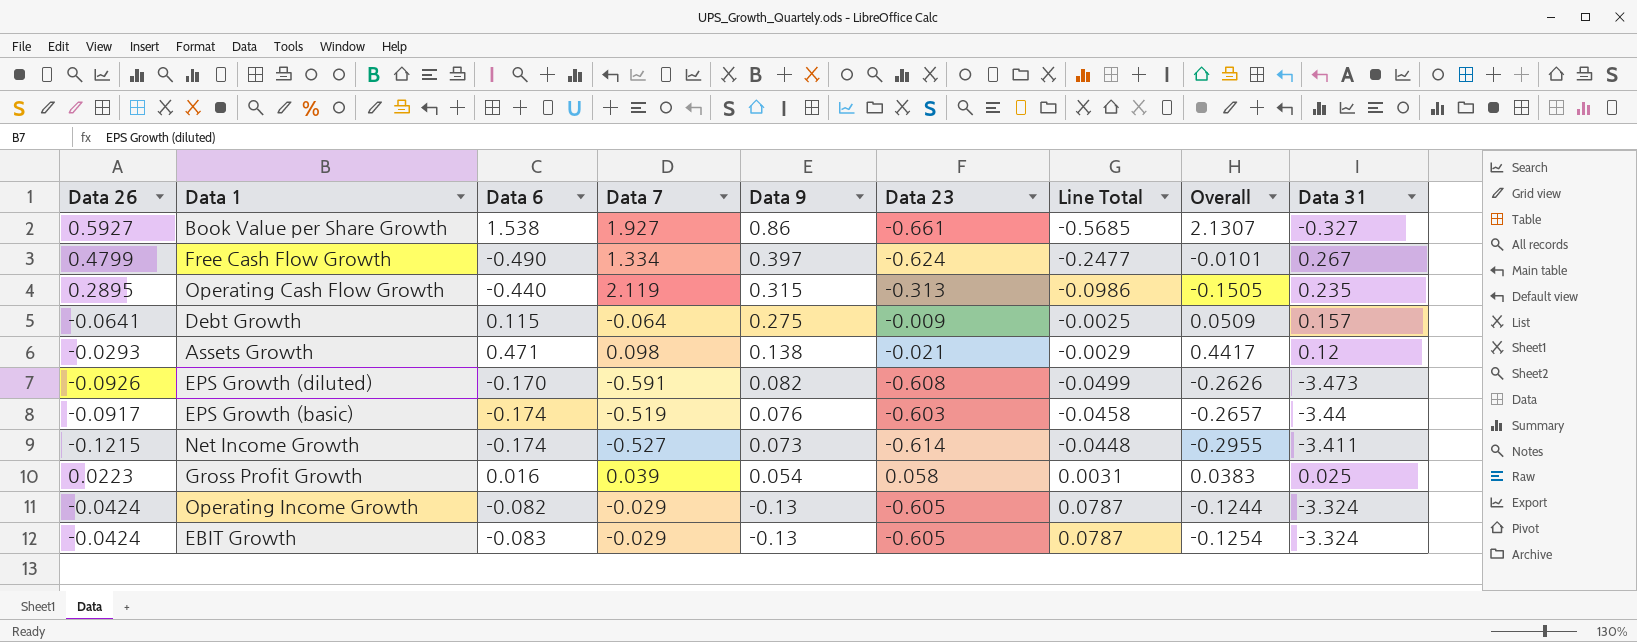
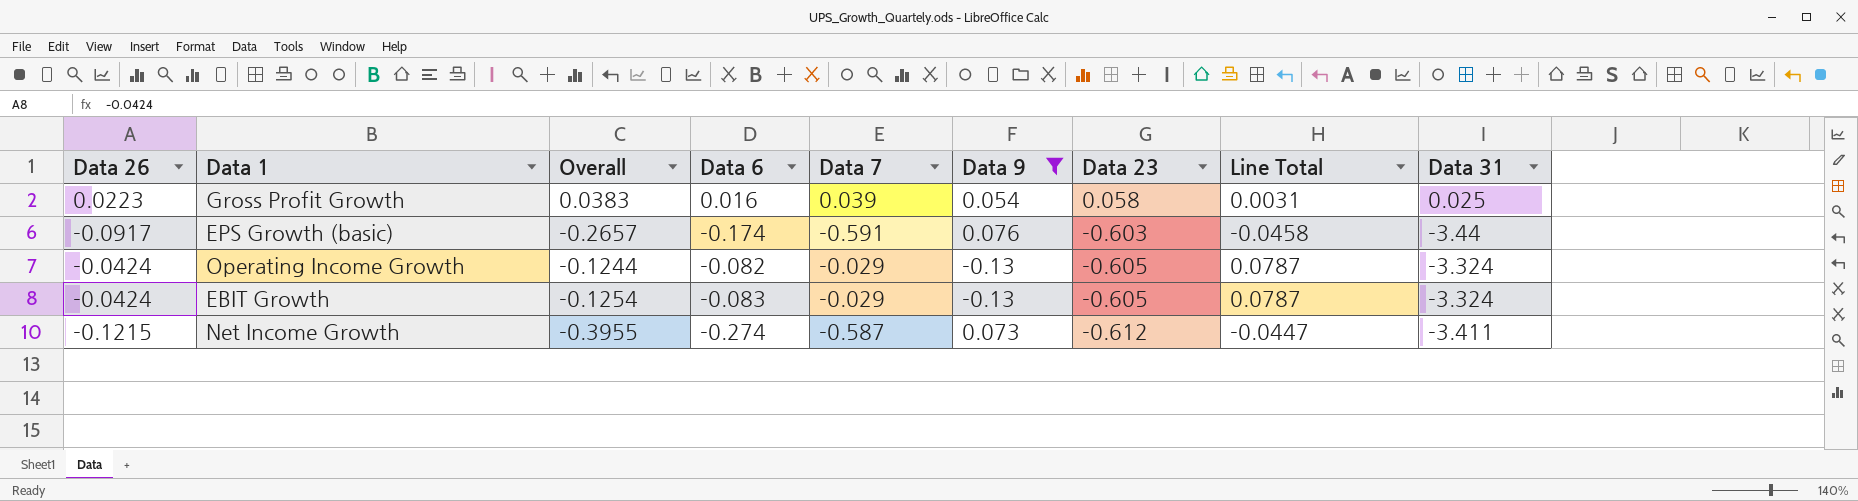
filter: none -> Data 9 <= 0.076
row order: Data 9 descending -> Data 23 descending
column Overall | position: 8 -> 3
EPS Growth (basic) | Data 7: -0.519 -> -0.591
Net Income Growth | Overall: -0.2955 -> -0.3955
Net Income Growth | Data 6: -0.174 -> -0.274
Net Income Growth | Data 7: -0.527 -> -0.587
Net Income Growth | Data 23: -0.614 -> -0.612
Net Income Growth | Line Total: -0.0448 -> -0.0447

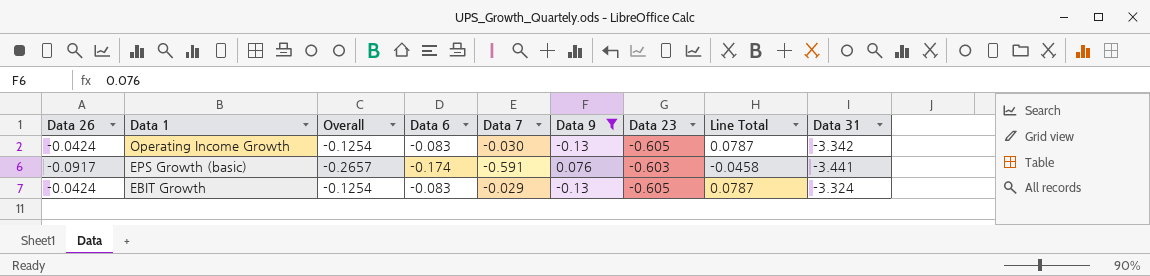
row order: Data 23 descending -> Data 1 descending
row Gross Profit Growth: 0.0223 | 0.0383 | 0.016 | 0.039 | 0.054 | 0.058 | 0.0031 | 0.025 -> none
row Net Income Growth: -0.1215 | -0.3955 | -0.274 | -0.587 | 0.073 | -0.612 | -0.0447 | -3.411 -> none
Operating Income Growth | Overall: -0.1244 -> -0.1254
Operating Income Growth | Data 6: -0.082 -> -0.083
Operating Income Growth | Data 7: -0.029 -> -0.030
Operating Income Growth | Data 31: -3.324 -> -3.342
EPS Growth (basic) | Data 31: -3.44 -> -3.441

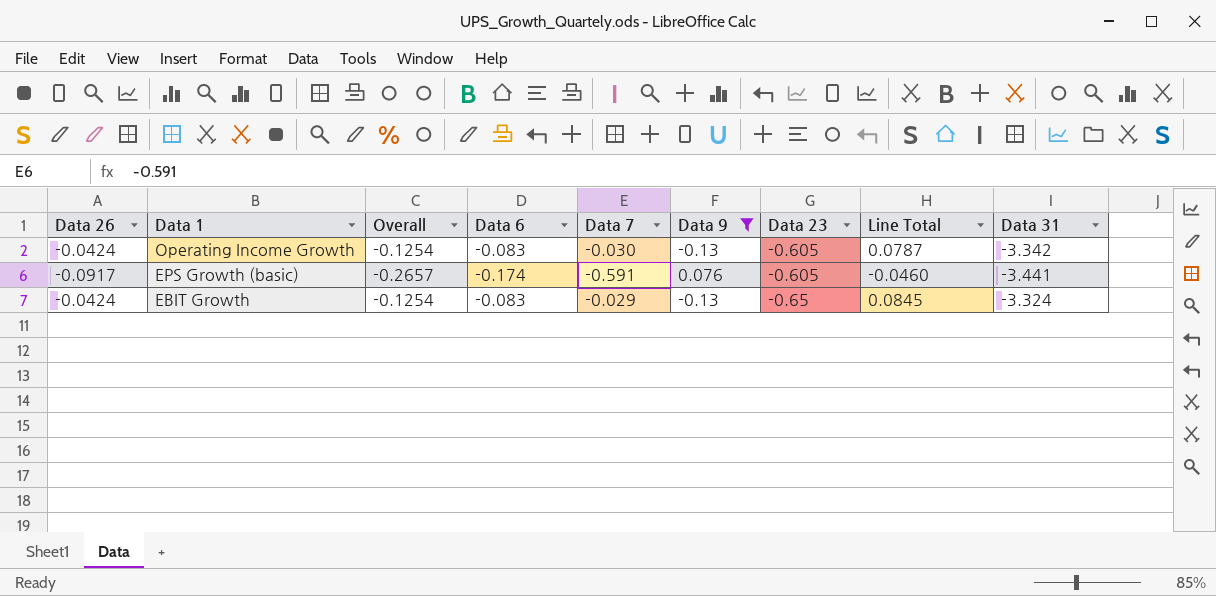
EPS Growth (basic) | Data 23: -0.603 -> -0.605
EPS Growth (basic) | Line Total: -0.0458 -> -0.0460
EBIT Growth | Data 23: -0.605 -> -0.65
EBIT Growth | Line Total: 0.0787 -> 0.0845

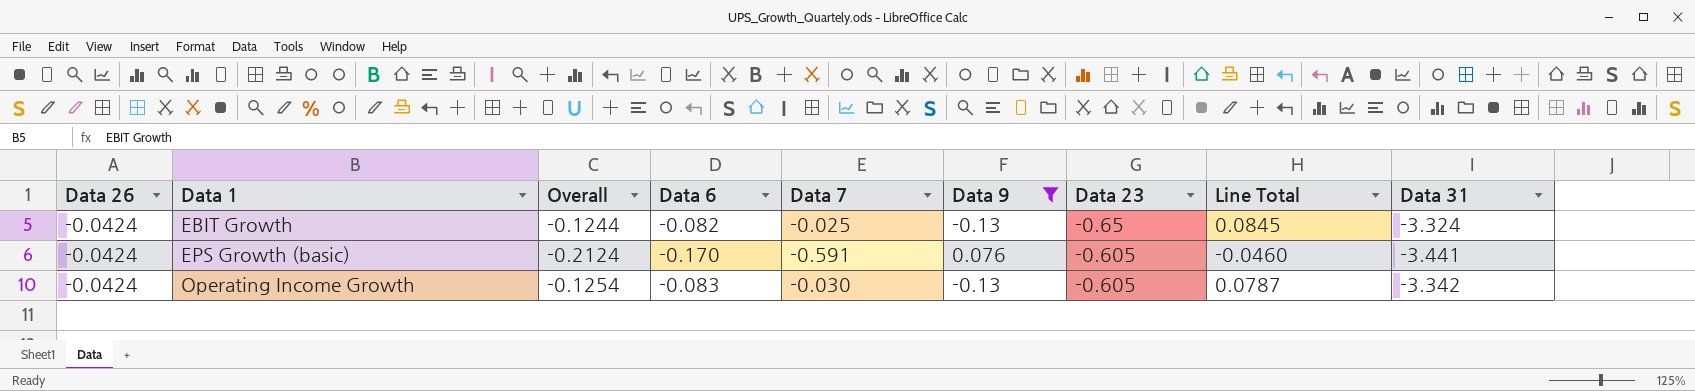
row order: Data 1 descending -> Data 1 ascending
EBIT Growth | Overall: -0.1254 -> -0.1244
EBIT Growth | Data 6: -0.083 -> -0.082
EBIT Growth | Data 7: -0.029 -> -0.025
EPS Growth (basic) | Data 26: -0.0917 -> -0.0424
EPS Growth (basic) | Overall: -0.2657 -> -0.2124
EPS Growth (basic) | Data 6: -0.174 -> -0.170

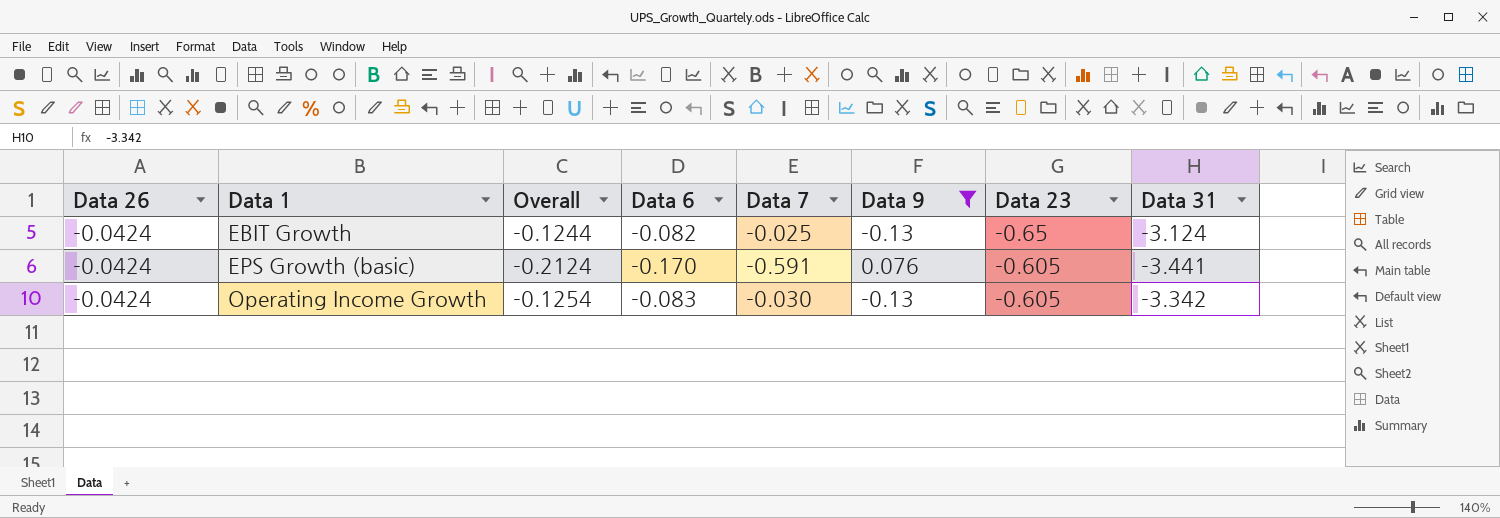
column Line Total | formula: [Data 9] * [Data 23] -> none
EBIT Growth | Data 31: -3.324 -> -3.124

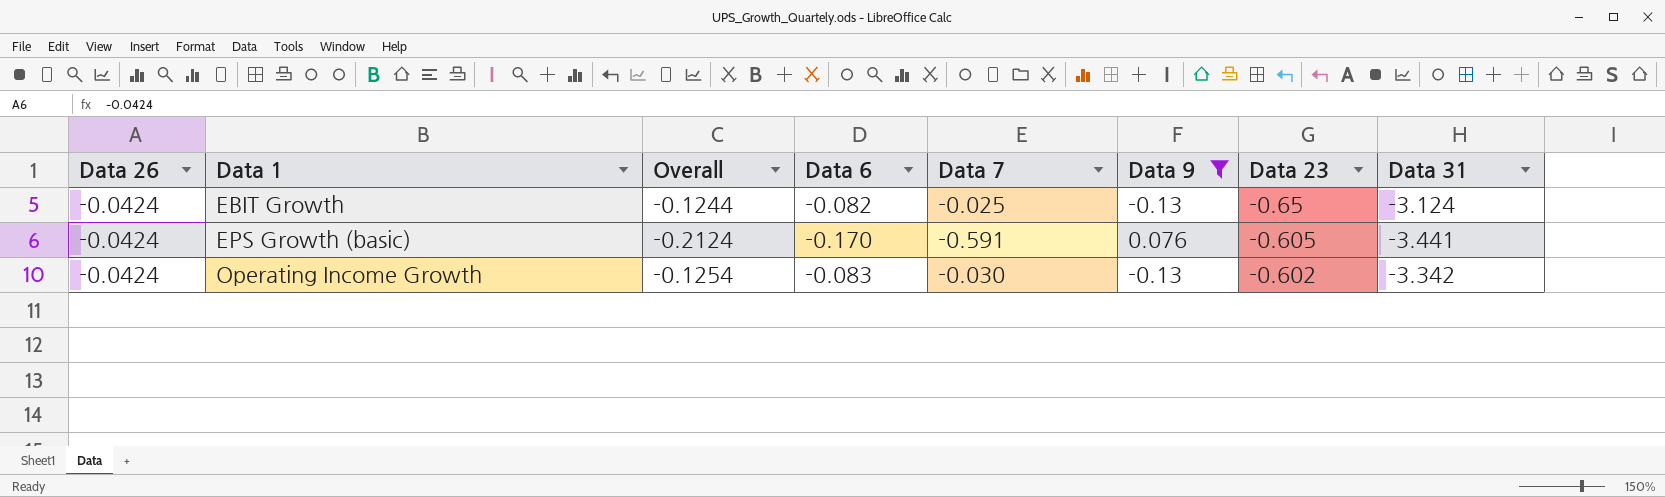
Operating Income Growth | Data 23: -0.605 -> -0.602

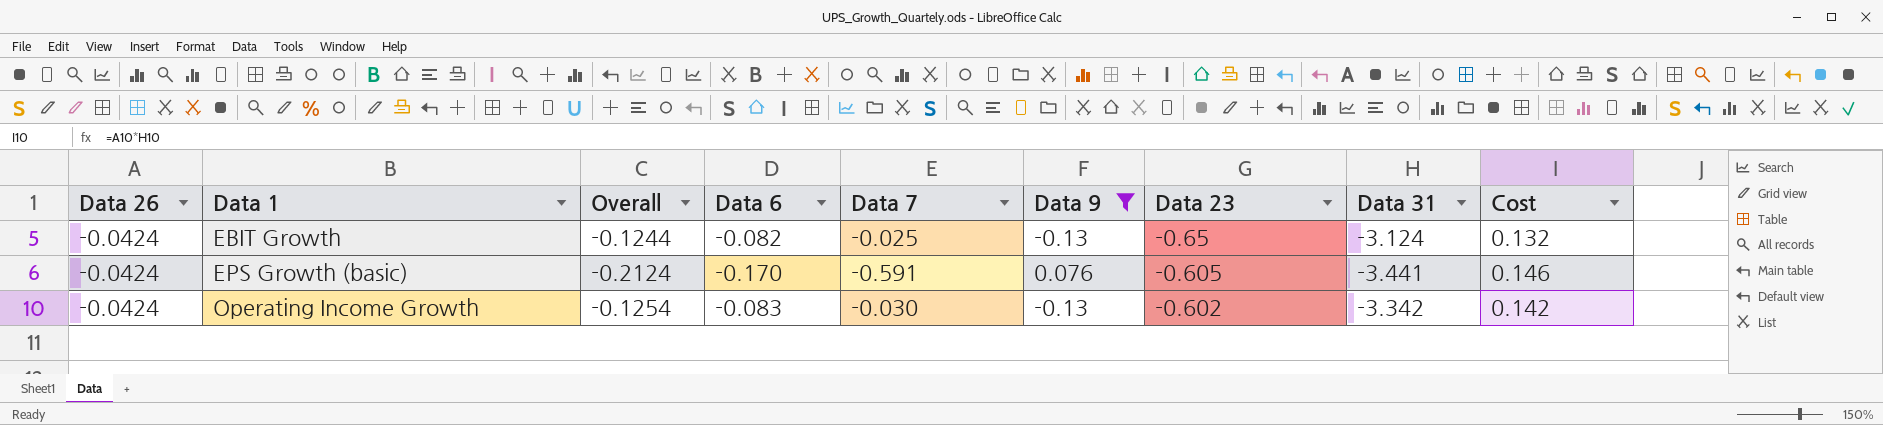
column Cost | formula: none -> [Data 26] * [Data 31]

